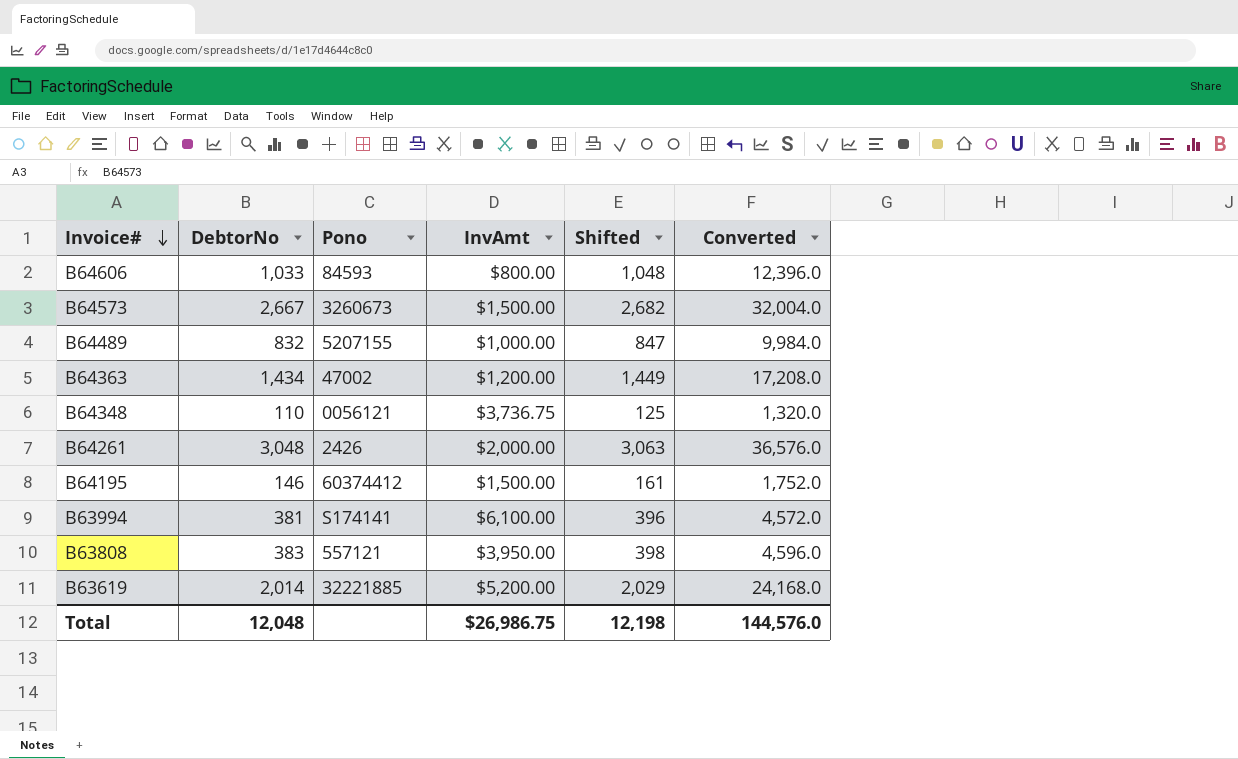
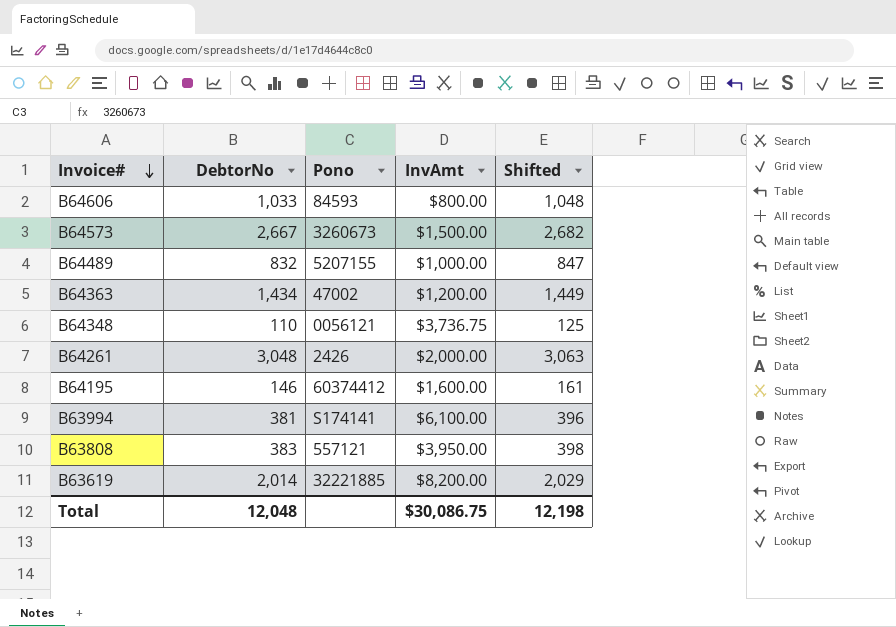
column Converted | formula: [DebtorNo] * 12 -> none
B64195 | InvAmt: $1,500.00 -> $1,600.00
B63619 | InvAmt: $5,200.00 -> $8,200.00
Total | InvAmt: $26,986.75 -> $30,086.75

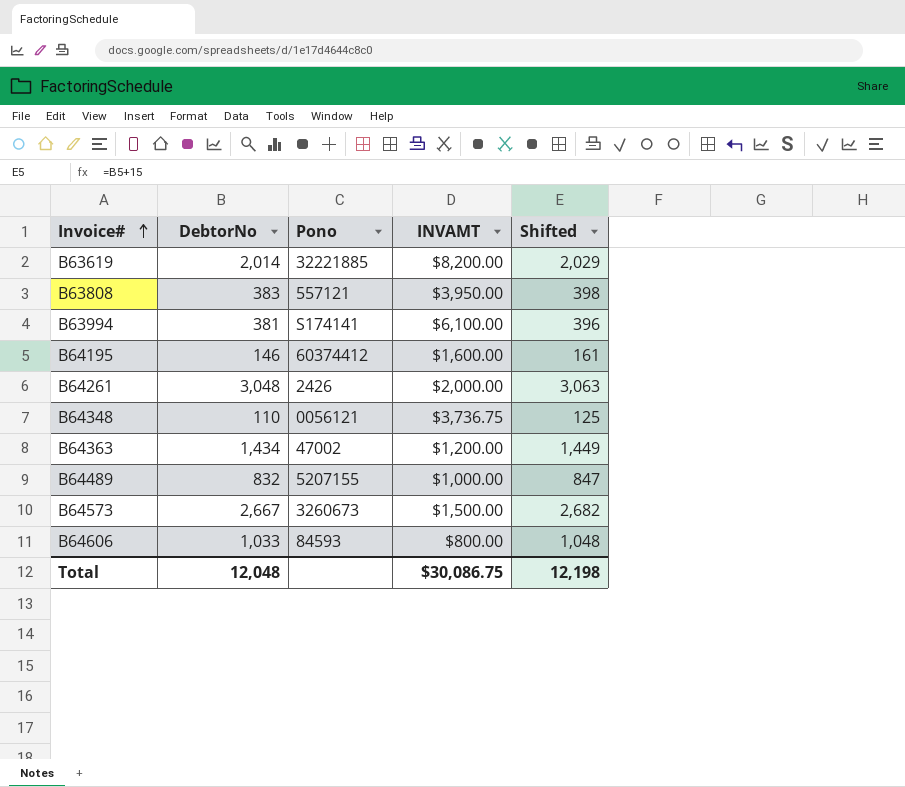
row order: Invoice# descending -> Invoice# ascending
column name: InvAmt -> INVAMT

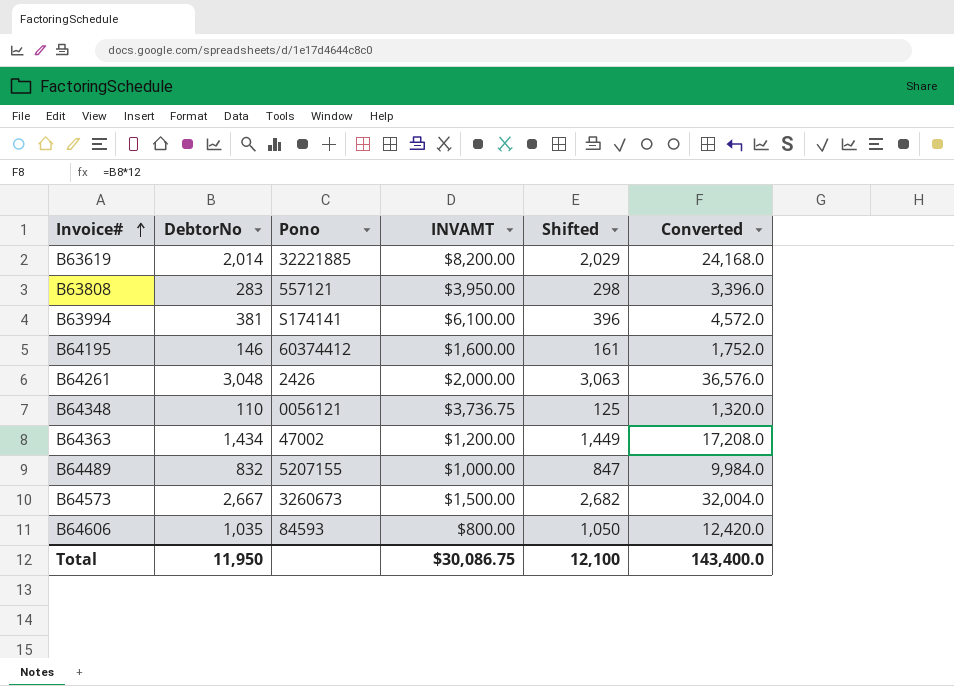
column Converted | formula: none -> [DebtorNo] * 12
B63808 | DebtorNo: 383 -> 283
B63808 | Shifted: 398 -> 298
B64606 | DebtorNo: 1,033 -> 1,035
B64606 | Shifted: 1,048 -> 1,050
Total | DebtorNo: 12,048 -> 11,950
Total | Shifted: 12,198 -> 12,100

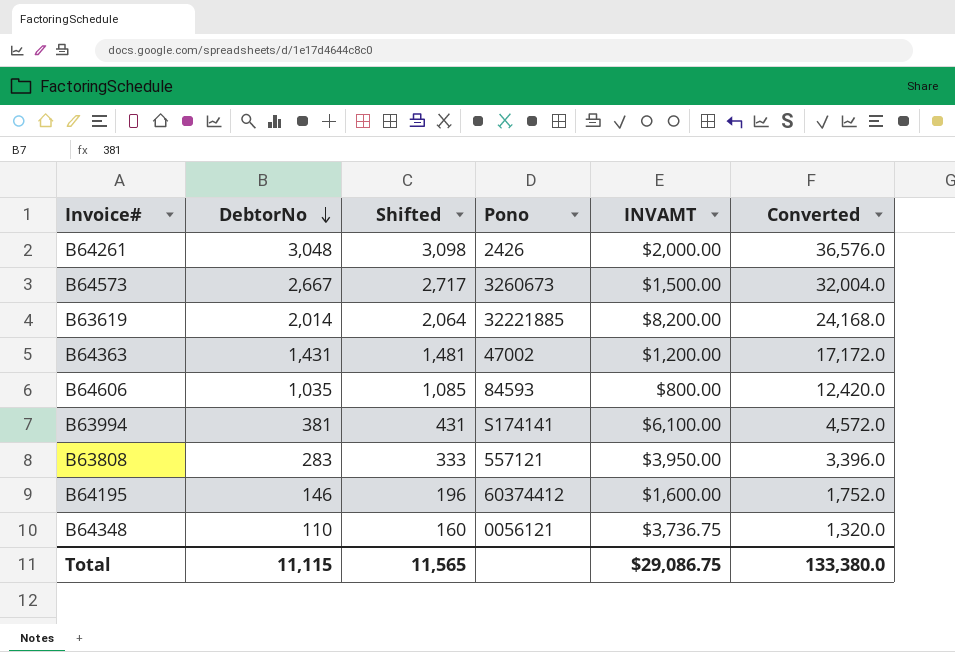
row order: Invoice# ascending -> DebtorNo descending
column Shifted | formula: [DebtorNo] + 15 -> [DebtorNo] + 50
column Shifted | position: 5 -> 3
row B64489: 832 | 5207155 | $1,000.00 | 847 | 9,984.0 -> none
B64363 | DebtorNo: 1,434 -> 1,431
B64363 | Converted: 17,208.0 -> 17,172.0
Total | DebtorNo: 11,950 -> 11,115
Total | Shifted: 12,100 -> 11,565
Total | INVAMT: $30,086.75 -> $29,086.75
Total | Converted: 143,400.0 -> 133,380.0

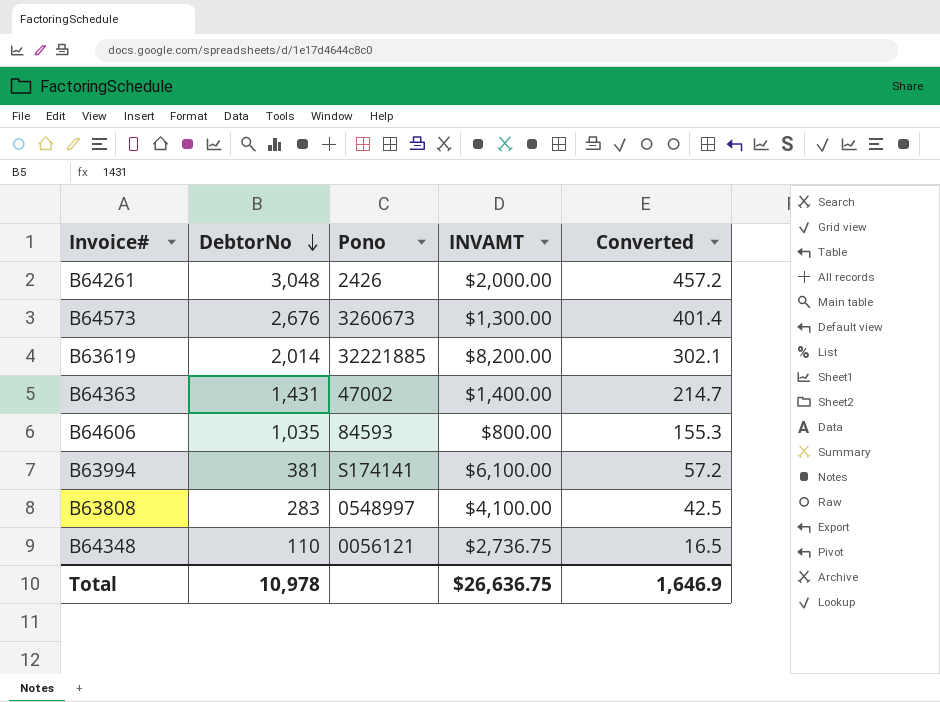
column Shifted | formula: [DebtorNo] + 50 -> none
column Converted | formula: [DebtorNo] * 12 -> [DebtorNo] * 0.15
row B64195: 146 | 196 | 60374412 | $1,600.00 | 1,752.0 -> none
B64573 | DebtorNo: 2,667 -> 2,676
B64573 | INVAMT: $1,500.00 -> $1,300.00
B64363 | INVAMT: $1,200.00 -> $1,400.00
B63808 | Pono: 557121 -> 0548997
B63808 | INVAMT: $3,950.00 -> $4,100.00
B64348 | INVAMT: $3,736.75 -> $2,736.75
Total | DebtorNo: 11,115 -> 10,978
Total | INVAMT: $29,086.75 -> $26,636.75
Total | Converted: 133,380.0 -> 1,646.9

